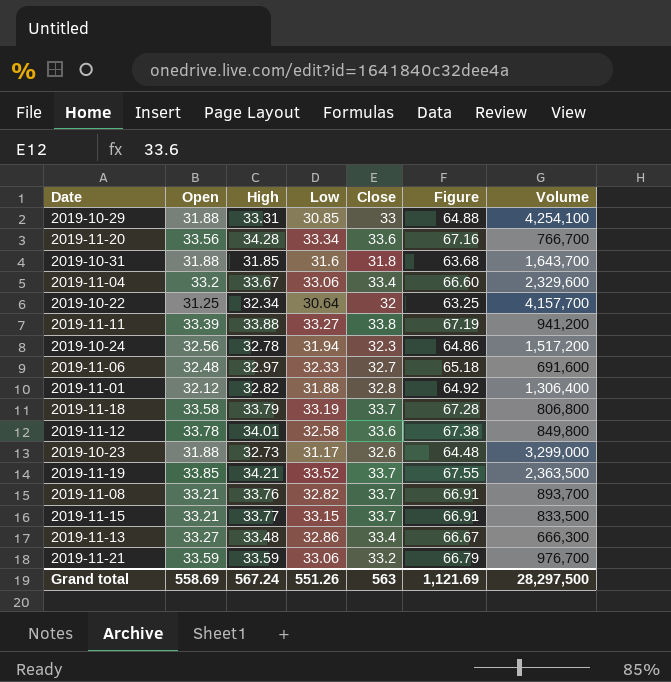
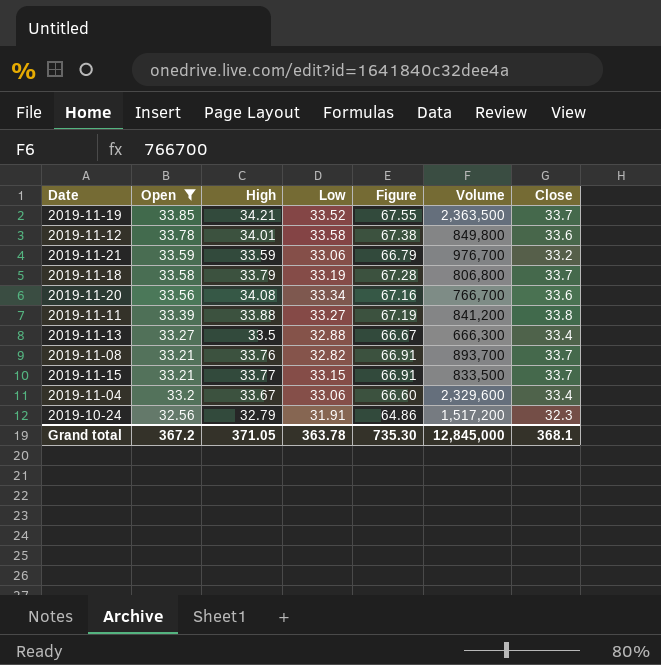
filter: none -> Open >= 32.56
row order: none -> Open descending
column Close | position: 5 -> 7
2019-11-12 | Low: 32.58 -> 33.58
2019-11-20 | High: 34.28 -> 34.08
2019-11-11 | Volume: 941,200 -> 841,200
2019-11-13 | High: 33.48 -> 33.5
2019-11-13 | Low: 32.86 -> 32.88
2019-10-24 | High: 32.78 -> 32.79
2019-10-24 | Low: 31.94 -> 31.91
Grand total | Open: 558.69 -> 367.2
Grand total | High: 567.24 -> 371.05
Grand total | Low: 551.26 -> 363.78
Grand total | Figure: 1,121.69 -> 735.30
Grand total | Volume: 28,297,500 -> 12,845,000
Grand total | Close: 563 -> 368.1

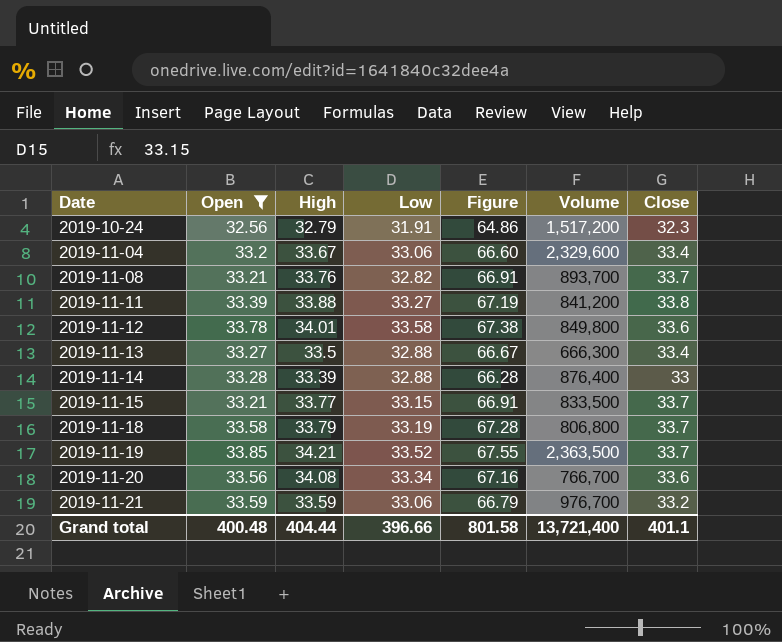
row order: Open descending -> Date ascending
row 2019-11-14: none -> 33.28 | 33.39 | 32.88 | 66.28 | 876,400 | 33
Grand total | Open: 367.2 -> 400.48
Grand total | High: 371.05 -> 404.44
Grand total | Low: 363.78 -> 396.66
Grand total | Figure: 735.30 -> 801.58
Grand total | Volume: 12,845,000 -> 13,721,400
Grand total | Close: 368.1 -> 401.1

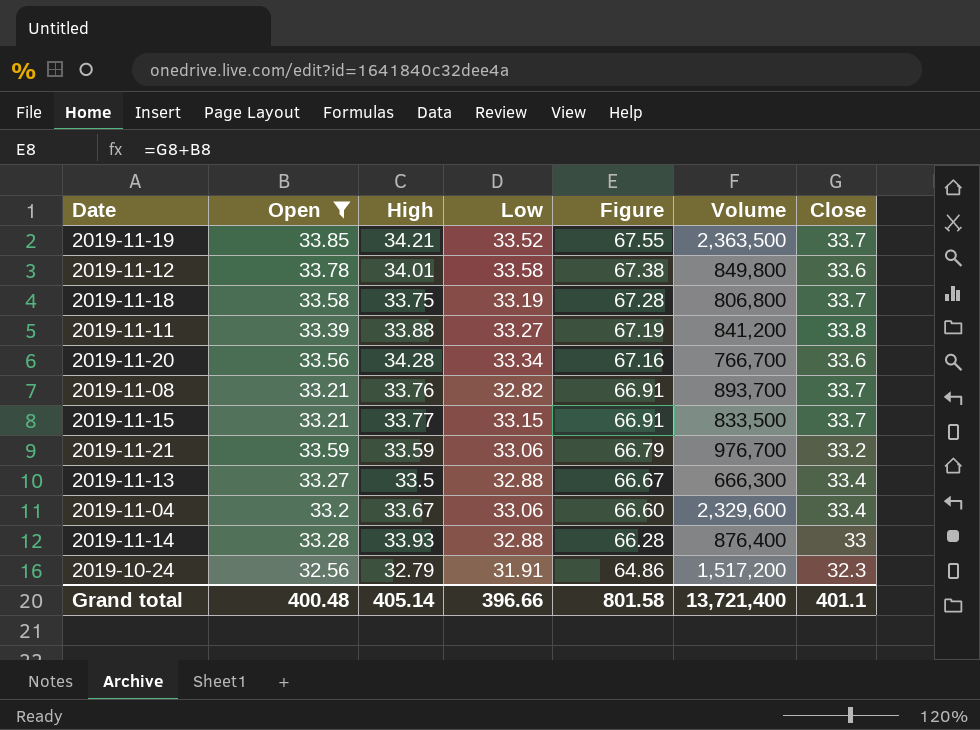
row order: Date ascending -> Figure descending
2019-11-18 | High: 33.79 -> 33.75
2019-11-20 | High: 34.08 -> 34.28
2019-11-14 | High: 33.39 -> 33.93
Grand total | High: 404.44 -> 405.14

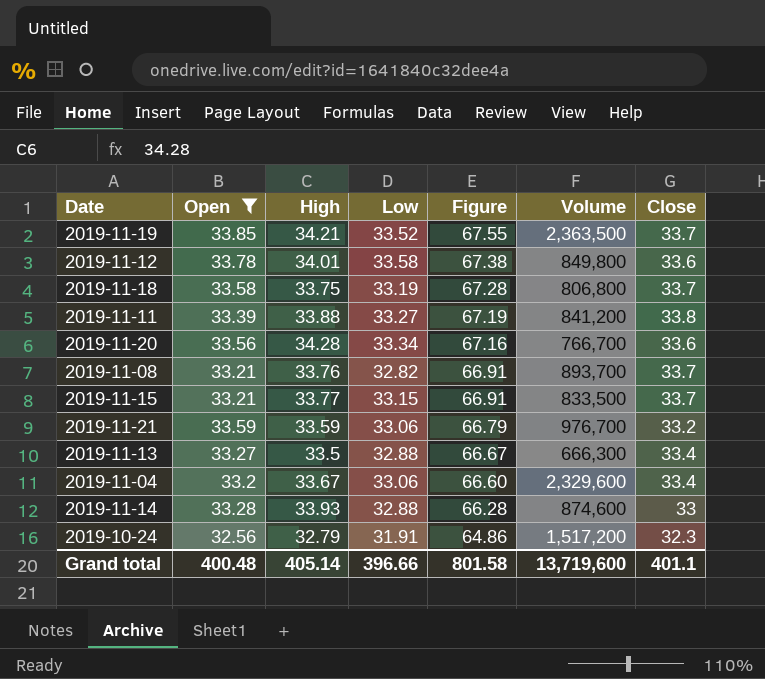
2019-11-14 | Volume: 876,400 -> 874,600
Grand total | Volume: 13,721,400 -> 13,719,600

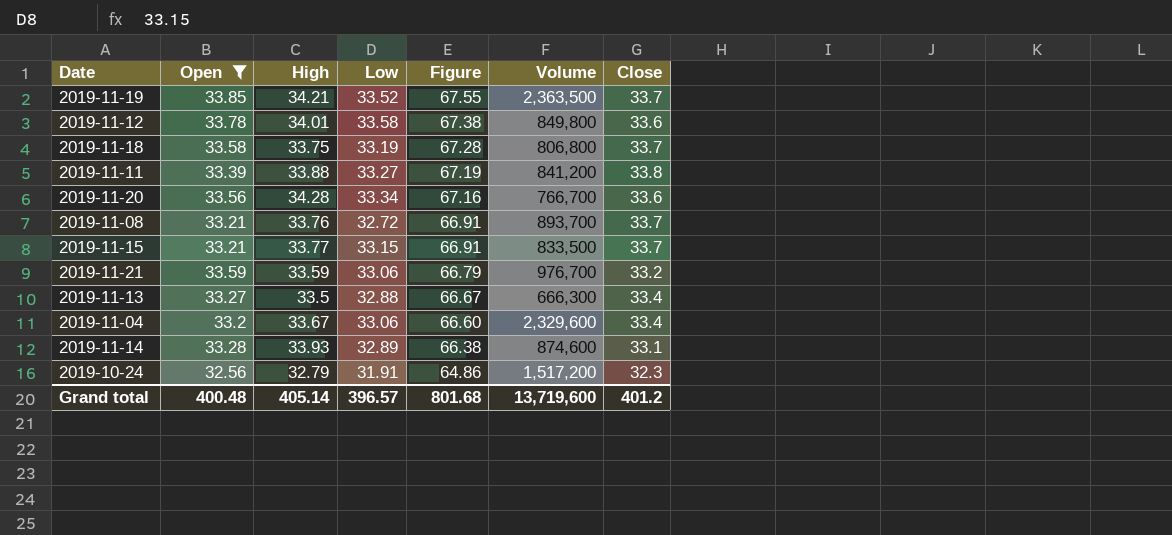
2019-11-08 | Low: 32.82 -> 32.72
2019-11-14 | Low: 32.88 -> 32.89
2019-11-14 | Figure: 66.28 -> 66.38
2019-11-14 | Close: 33 -> 33.1
Grand total | Low: 396.66 -> 396.57
Grand total | Figure: 801.58 -> 801.68
Grand total | Close: 401.1 -> 401.2

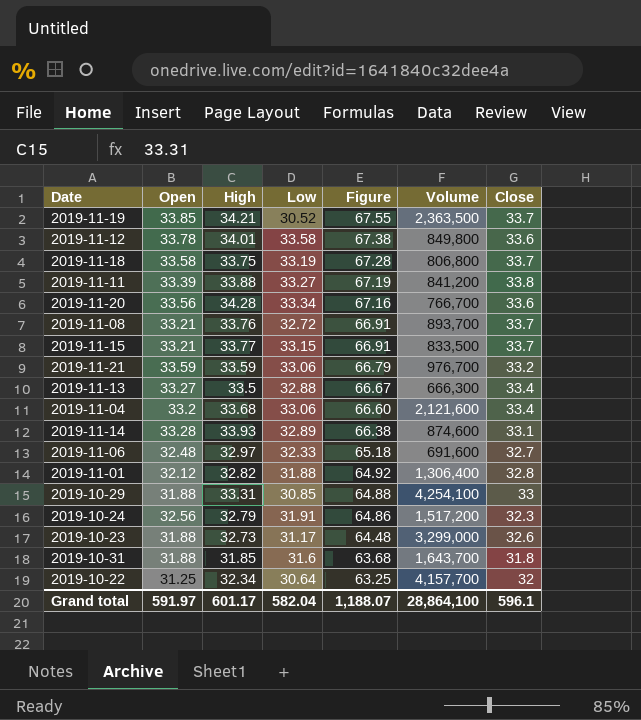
filter: Open >= 32.56 -> none
2019-11-19 | Low: 33.52 -> 30.52
2019-11-04 | High: 33.67 -> 33.68
2019-11-04 | Volume: 2,329,600 -> 2,121,600
Grand total | Open: 400.48 -> 591.97
Grand total | High: 405.14 -> 601.17
Grand total | Low: 396.57 -> 582.04
Grand total | Figure: 801.68 -> 1,188.07
Grand total | Volume: 13,719,600 -> 28,864,100
Grand total | Close: 401.2 -> 596.1

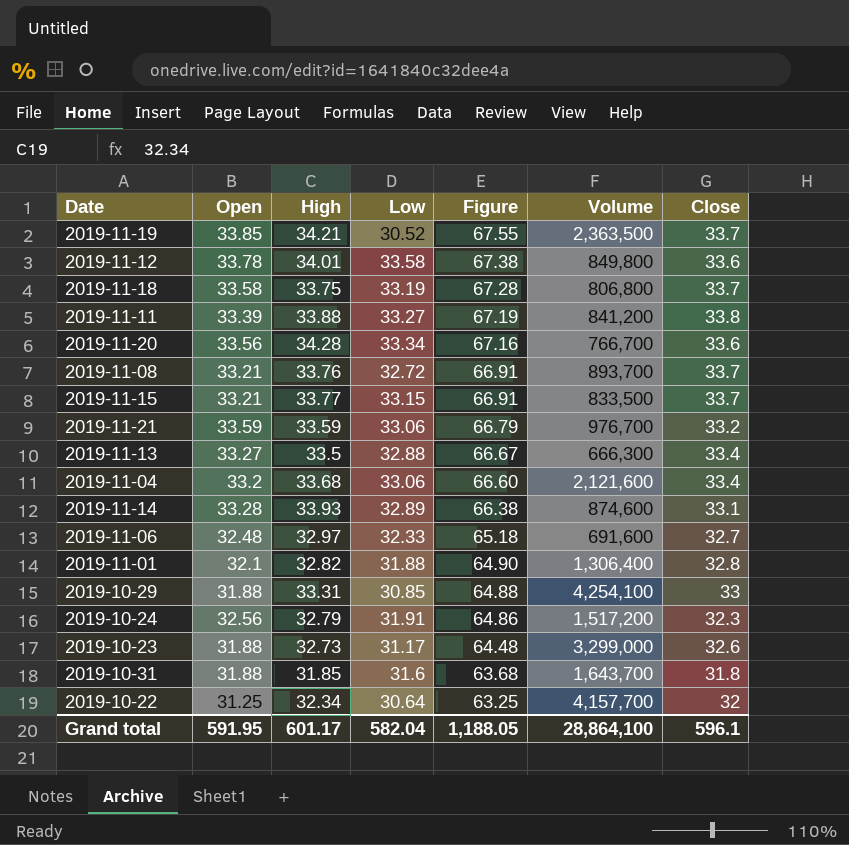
2019-11-01 | Open: 32.12 -> 32.1
2019-11-01 | Figure: 64.92 -> 64.90
Grand total | Open: 591.97 -> 591.95
Grand total | Figure: 1,188.07 -> 1,188.05

